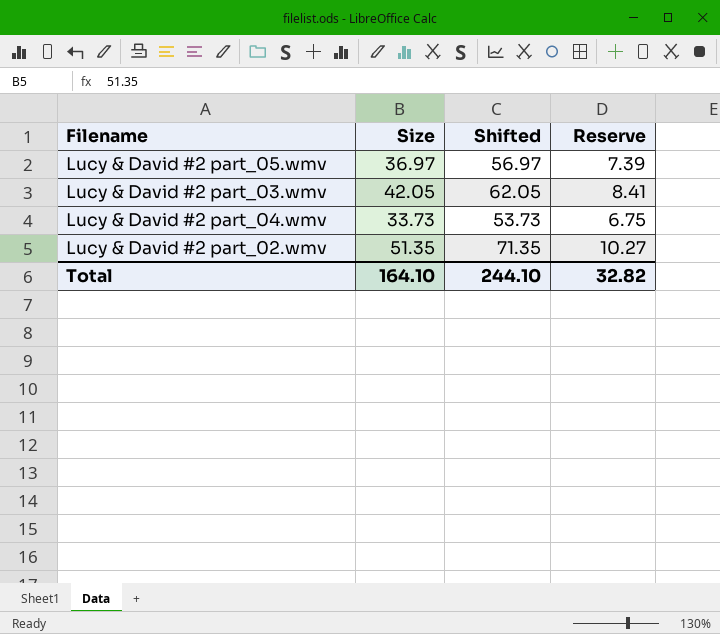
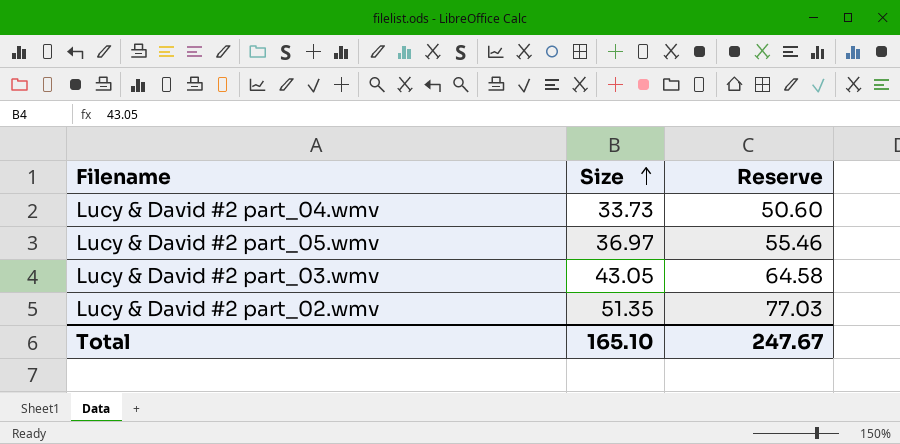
row order: none -> Size ascending
column Shifted | formula: [Size] + 20 -> none
column Reserve | formula: [Size] * 0.2 -> [Size] * 1.5
Lucy & David #2 part_03.wmv | Size: 42.05 -> 43.05
Total | Size: 164.10 -> 165.10
Total | Reserve: 32.82 -> 247.67

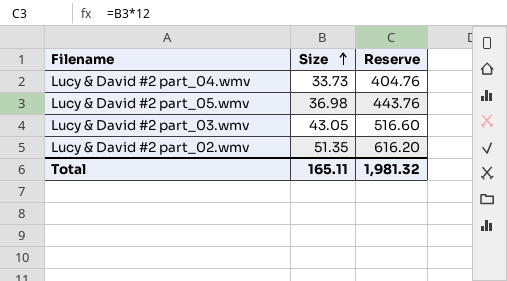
column Reserve | formula: [Size] * 1.5 -> [Size] * 12
Lucy & David #2 part_05.wmv | Size: 36.97 -> 36.98
Total | Size: 165.10 -> 165.11
Total | Reserve: 247.67 -> 1,981.32

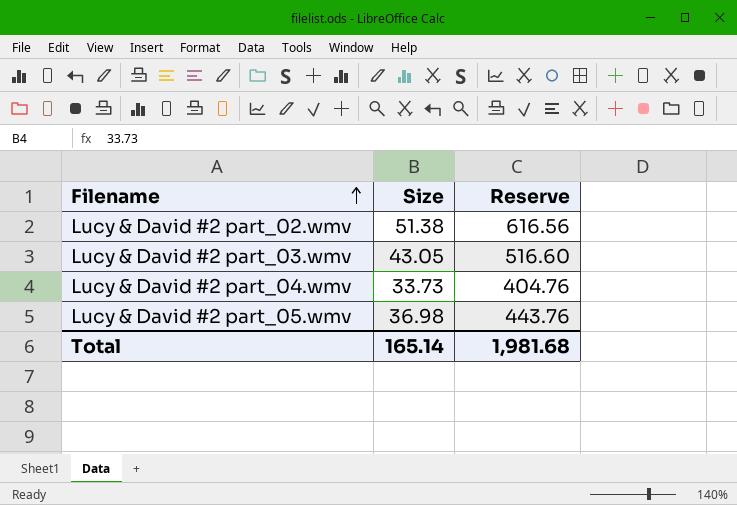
row order: Size ascending -> Filename ascending
Lucy & David #2 part_02.wmv | Size: 51.35 -> 51.38
Lucy & David #2 part_02.wmv | Reserve: 616.20 -> 616.56
Total | Size: 165.11 -> 165.14
Total | Reserve: 1,981.32 -> 1,981.68

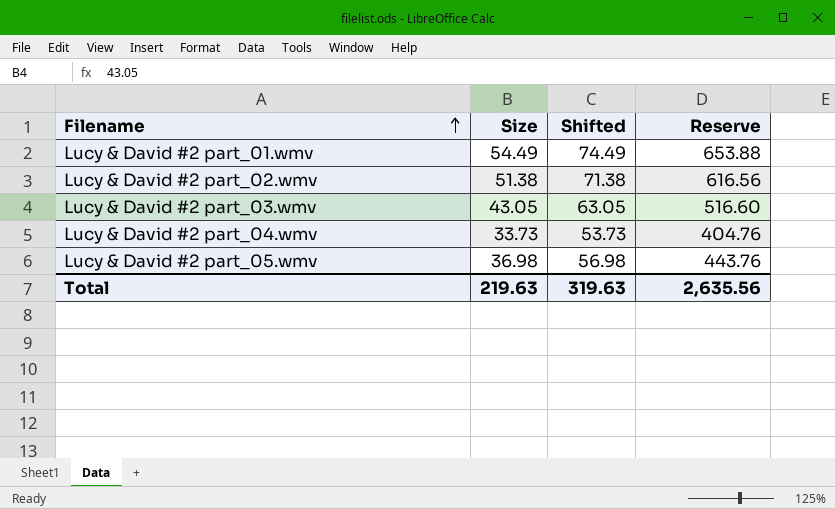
column Shifted | formula: none -> [Size] + 20
row Lucy & David #2 part_01.wmv: none -> 54.49 | 74.49 | 653.88
Total | Size: 165.14 -> 219.63
Total | Reserve: 1,981.68 -> 2,635.56

